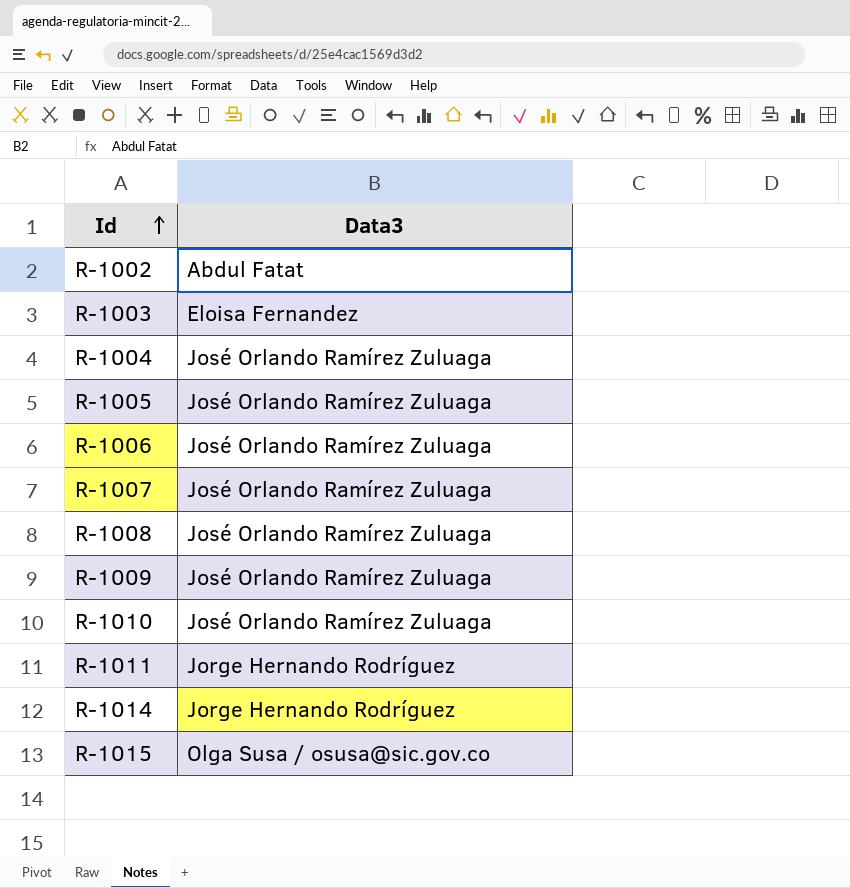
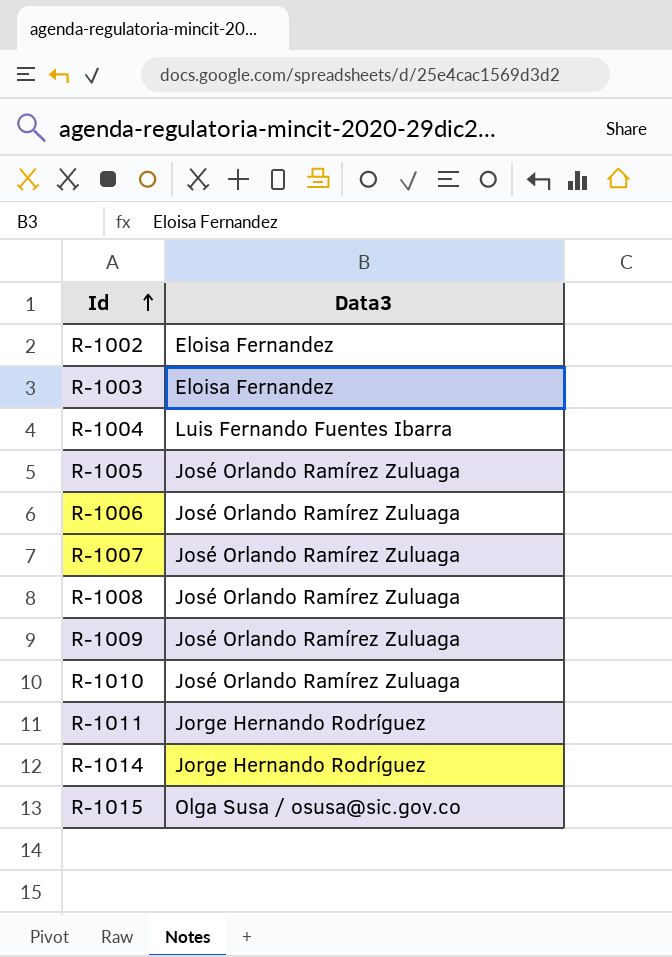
R-1002 | Data3: Abdul Fatat -> Eloisa Fernandez
R-1004 | Data3: José Orlando Ramírez Zuluaga -> Luis Fernando Fuentes Ibarra

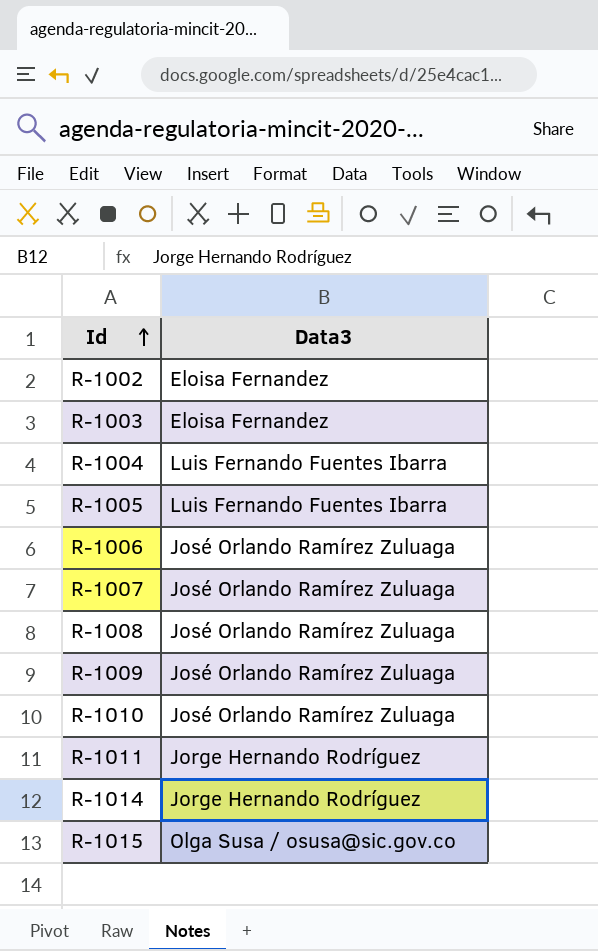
R-1005 | Data3: José Orlando Ramírez Zuluaga -> Luis Fernando Fuentes Ibarra

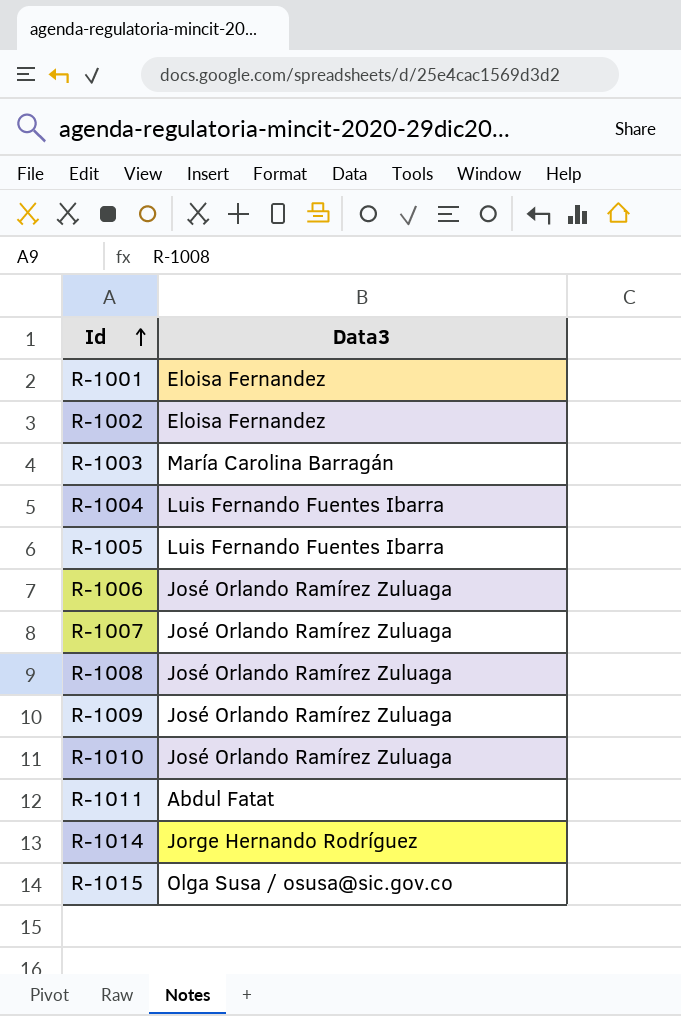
row R-1001: none -> Eloisa Fernandez
R-1003 | Data3: Eloisa Fernandez -> María Carolina Barragán
R-1011 | Data3: Jorge Hernando Rodríguez -> Abdul Fatat

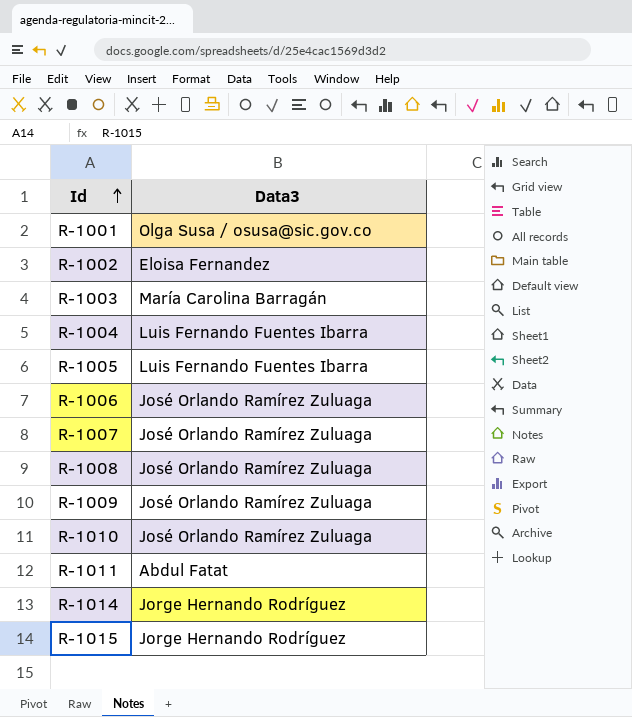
R-1001 | Data3: Eloisa Fernandez -> Olga Susa / osusa@sic.gov.co
R-1015 | Data3: Olga Susa / osusa@sic.gov.co -> Jorge Hernando Rodríguez

